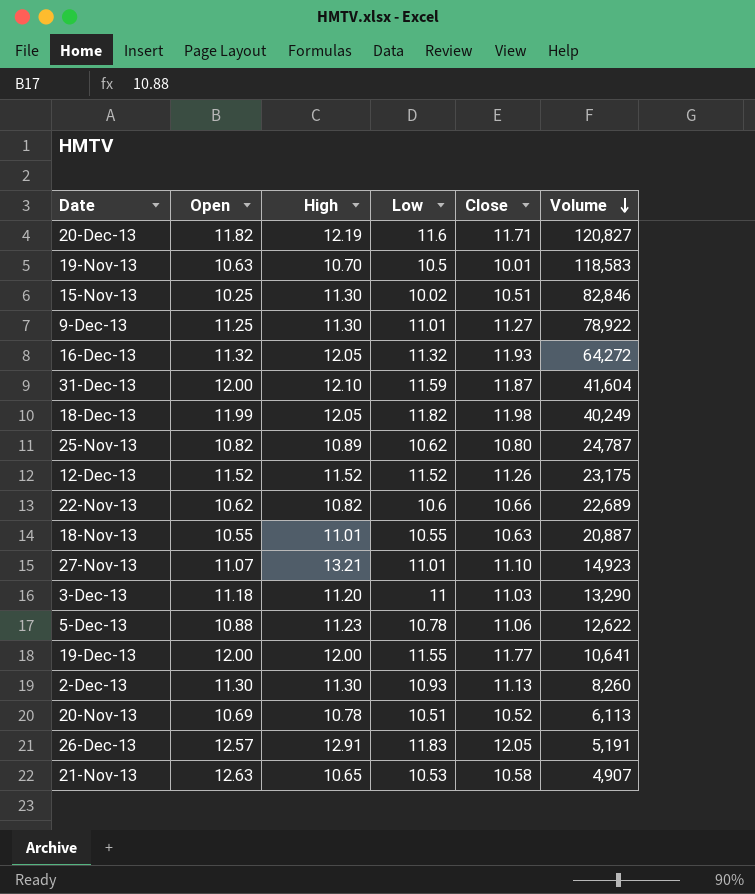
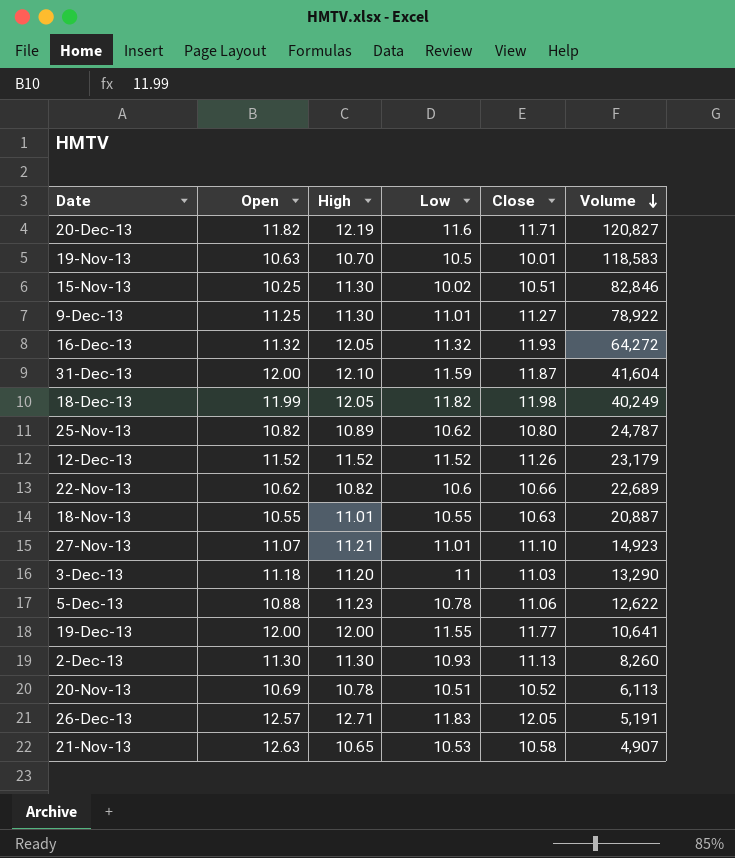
12-Dec-13 | Volume: 23,175 -> 23,179
27-Nov-13 | High: 13.21 -> 11.21
26-Dec-13 | High: 12.91 -> 12.71

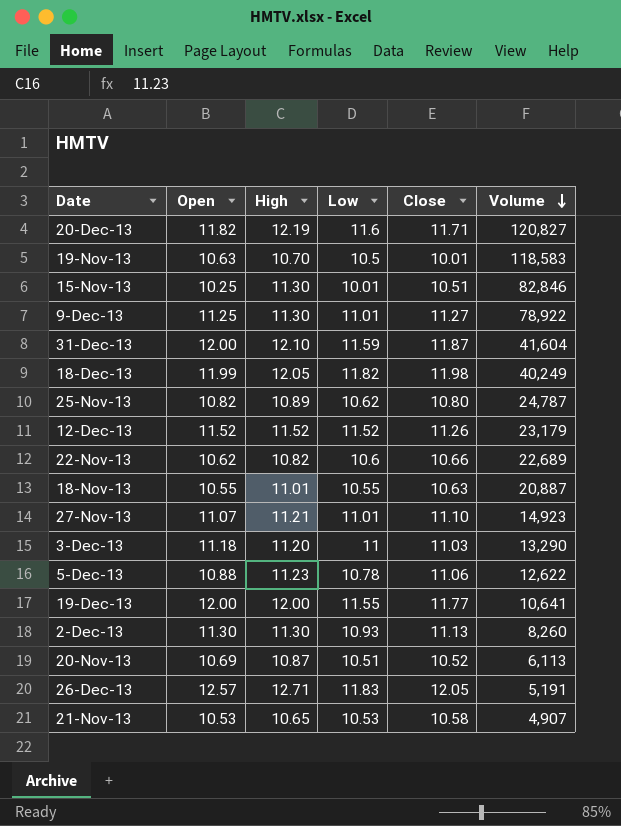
row 16-Dec-13: 11.32 | 12.05 | 11.32 | 11.93 | 64,272 -> none
15-Nov-13 | Low: 10.02 -> 10.01
20-Nov-13 | High: 10.78 -> 10.87
21-Nov-13 | Open: 12.63 -> 10.53

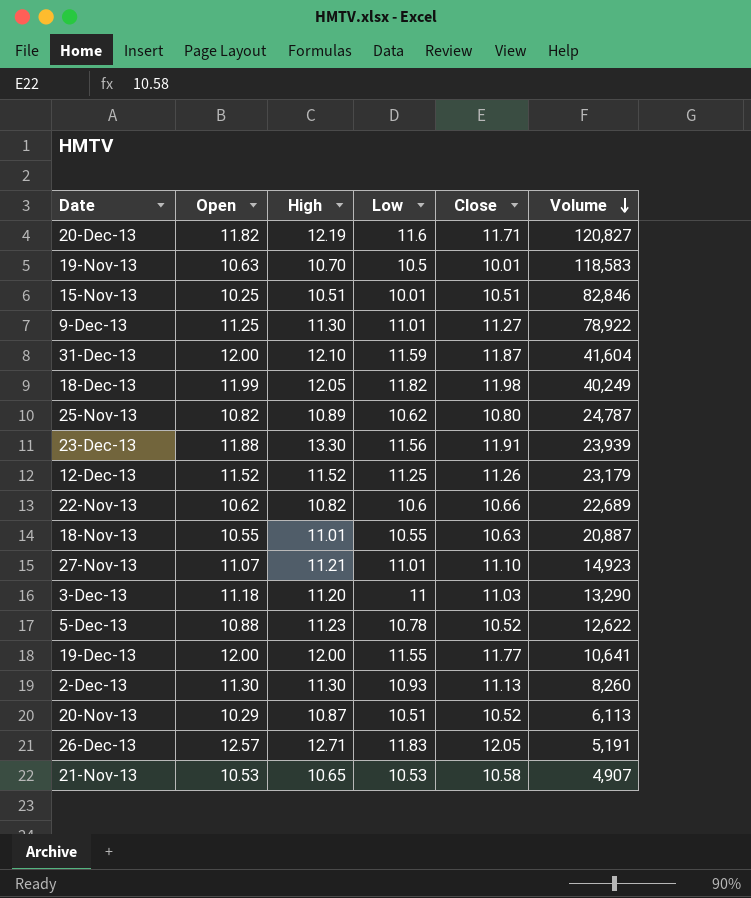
15-Nov-13 | High: 11.30 -> 10.51
row 23-Dec-13: none -> 11.88 | 13.30 | 11.56 | 11.91 | 23,939
12-Dec-13 | Low: 11.52 -> 11.25
5-Dec-13 | Close: 11.06 -> 10.52
20-Nov-13 | Open: 10.69 -> 10.29

